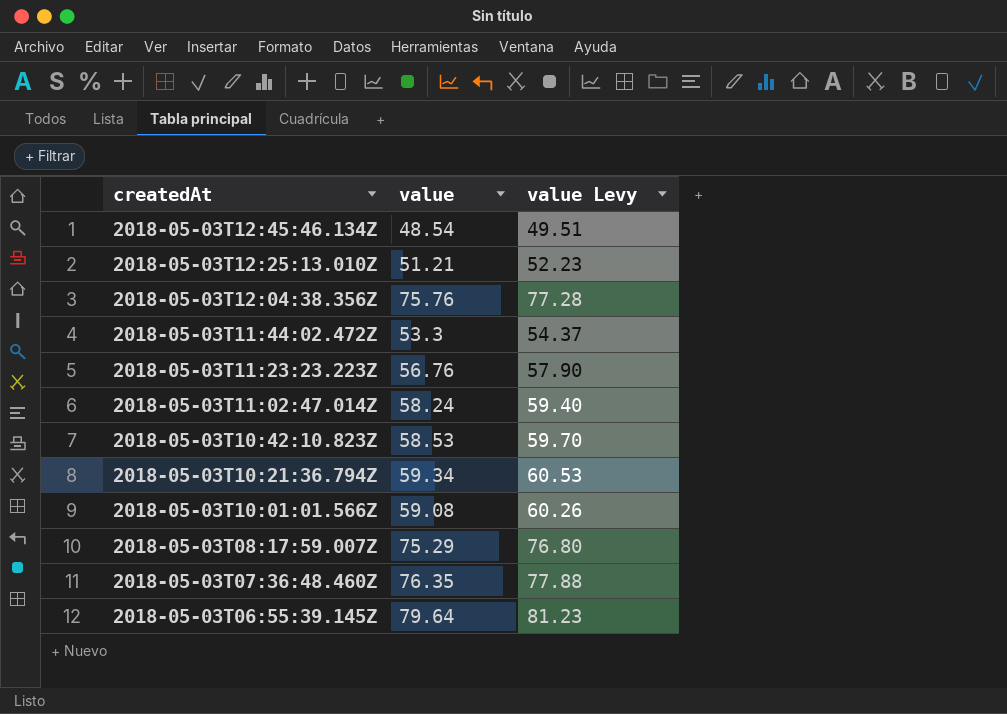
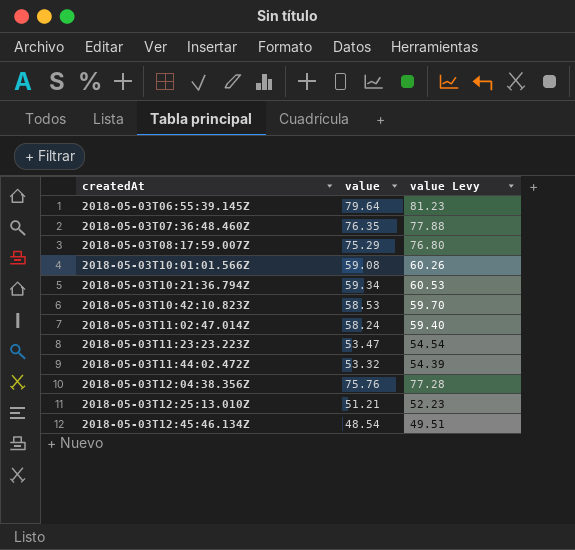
row order: createdAt descending -> createdAt ascending
2018-05-03T11:23:23.223Z | value: 56.76 -> 53.47
2018-05-03T11:23:23.223Z | value Levy: 57.90 -> 54.54
2018-05-03T11:44:02.472Z | value: 53.3 -> 53.32
2018-05-03T11:44:02.472Z | value Levy: 54.37 -> 54.39

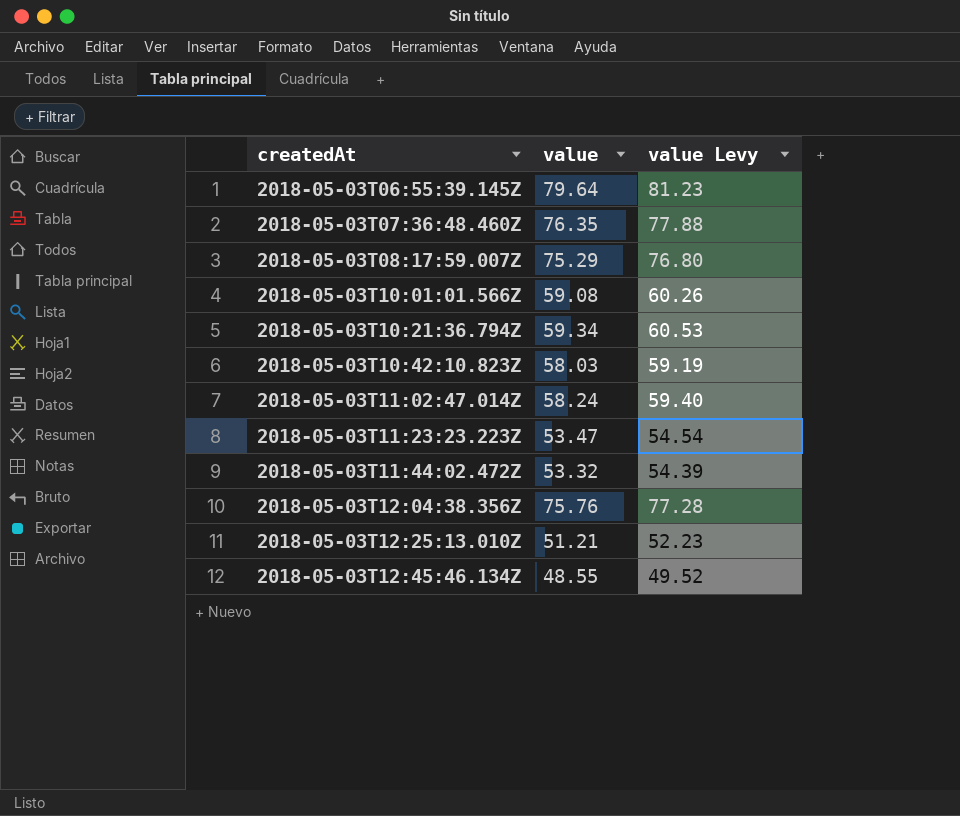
2018-05-03T10:42:10.823Z | value: 58.53 -> 58.03
2018-05-03T10:42:10.823Z | value Levy: 59.70 -> 59.19
2018-05-03T12:45:46.134Z | value: 48.54 -> 48.55
2018-05-03T12:45:46.134Z | value Levy: 49.51 -> 49.52

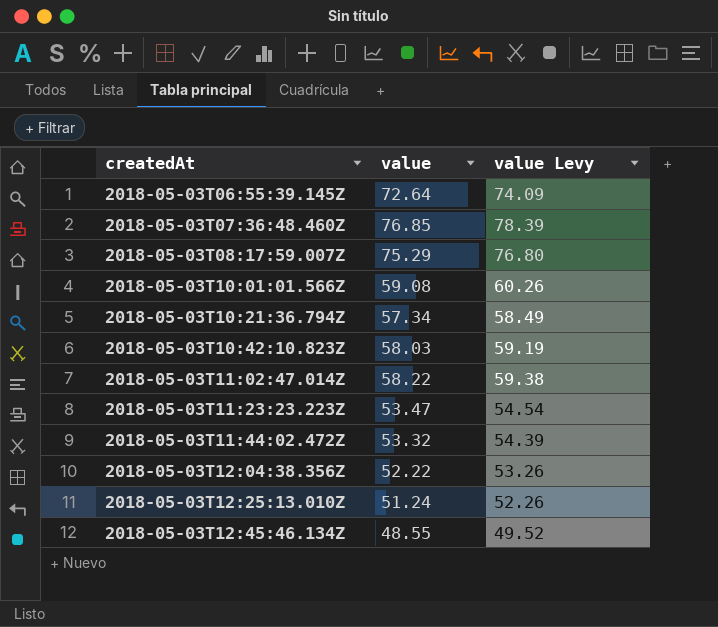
2018-05-03T06:55:39.145Z | value: 79.64 -> 72.64
2018-05-03T06:55:39.145Z | value Levy: 81.23 -> 74.09
2018-05-03T07:36:48.460Z | value: 76.35 -> 76.85
2018-05-03T07:36:48.460Z | value Levy: 77.88 -> 78.39
2018-05-03T10:21:36.794Z | value: 59.34 -> 57.34
2018-05-03T10:21:36.794Z | value Levy: 60.53 -> 58.49
2018-05-03T11:02:47.014Z | value: 58.24 -> 58.22
2018-05-03T11:02:47.014Z | value Levy: 59.40 -> 59.38
2018-05-03T12:04:38.356Z | value: 75.76 -> 52.22
2018-05-03T12:04:38.356Z | value Levy: 77.28 -> 53.26
2018-05-03T12:25:13.010Z | value: 51.21 -> 51.24
2018-05-03T12:25:13.010Z | value Levy: 52.23 -> 52.26

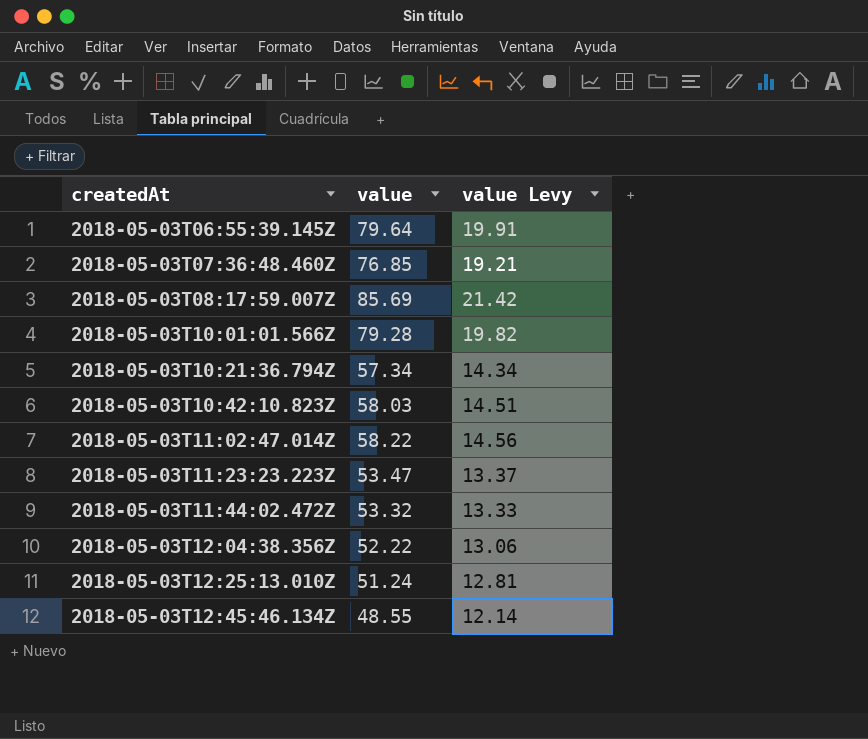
column value Levy | formula: [value] * 1.02 -> [value] * 0.25
2018-05-03T06:55:39.145Z | value: 72.64 -> 79.64
2018-05-03T08:17:59.007Z | value: 75.29 -> 85.69
2018-05-03T10:01:01.566Z | value: 59.08 -> 79.28

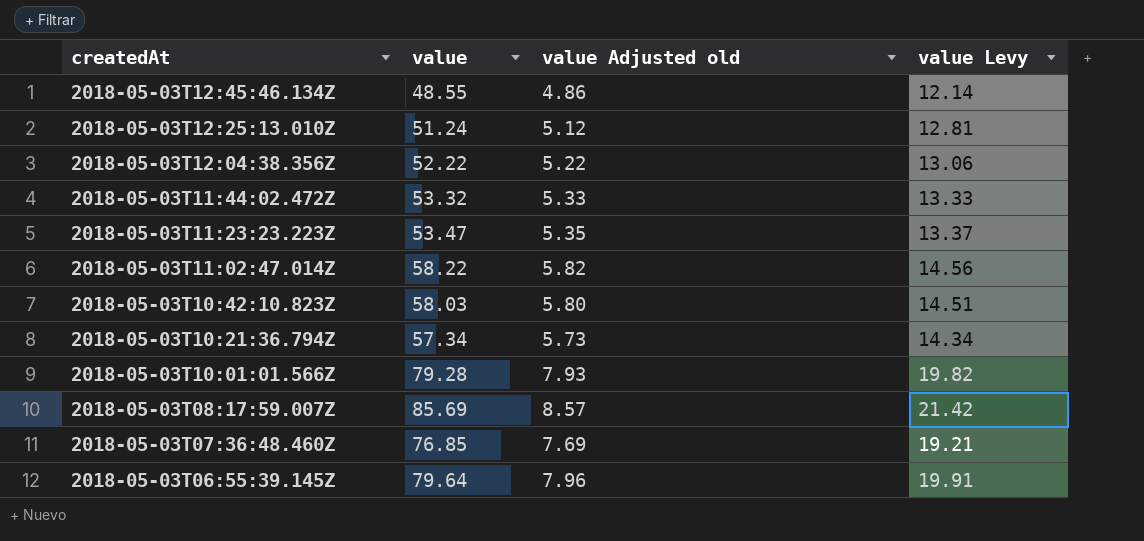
row order: createdAt ascending -> createdAt descending
column value Adjusted old | formula: none -> [value] * 0.1

